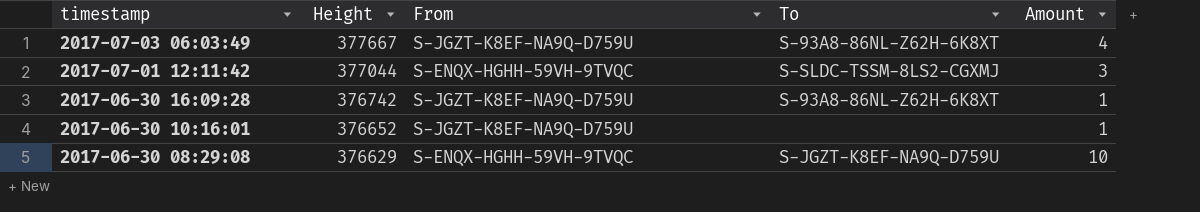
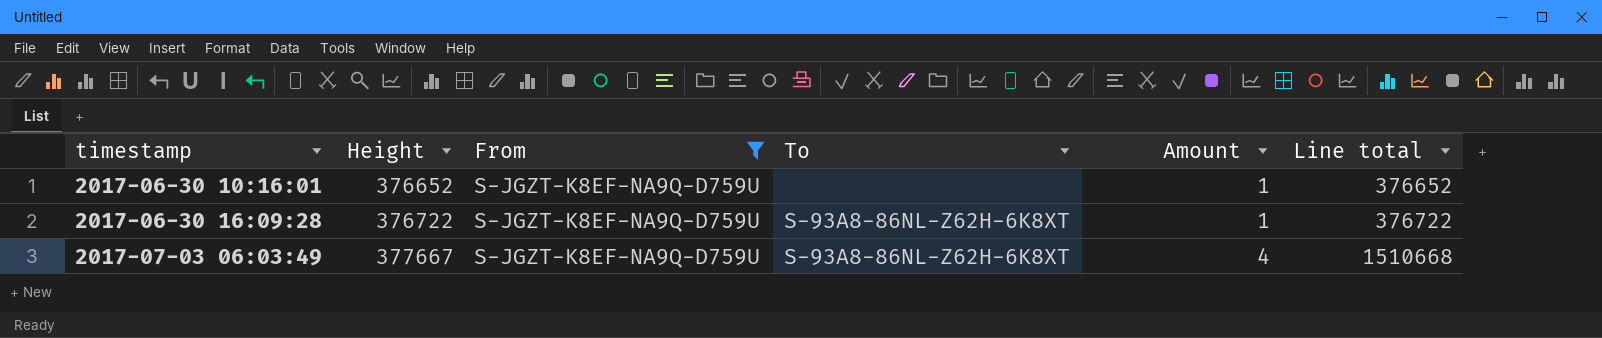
filter: none -> From = S-JGZT-K8EF-NA9Q-D759U
row order: timestamp descending -> timestamp ascending
column Line total | formula: none -> [Height] * [Amount]
2017-06-30 16:09:28 | Height: 376742 -> 376722

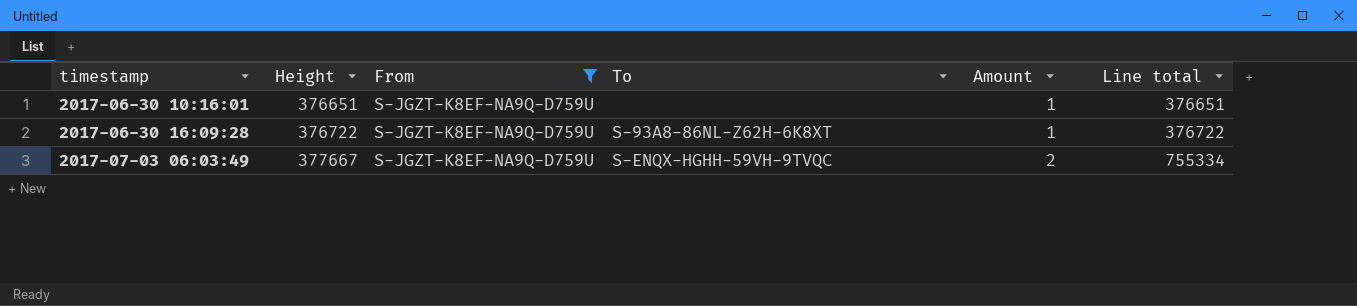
2017-06-30 10:16:01 | Height: 376652 -> 376651
2017-06-30 10:16:01 | Line total: 376652 -> 376651
2017-07-03 06:03:49 | To: S-93A8-86NL-Z62H-6K8XT -> S-ENQX-HGHH-59VH-9TVQC
2017-07-03 06:03:49 | Amount: 4 -> 2
2017-07-03 06:03:49 | Line total: 1510668 -> 755334

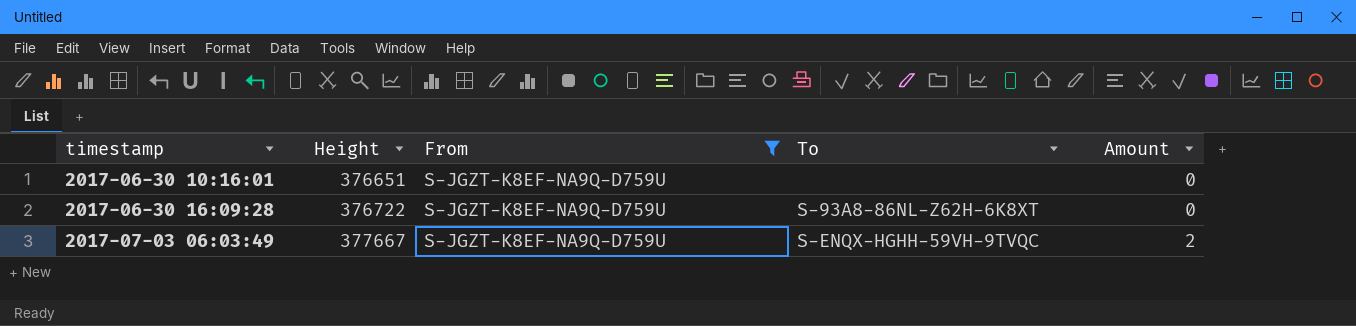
column Line total | formula: [Height] * [Amount] -> none
2017-06-30 10:16:01 | Amount: 1 -> 0
2017-06-30 16:09:28 | Amount: 1 -> 0

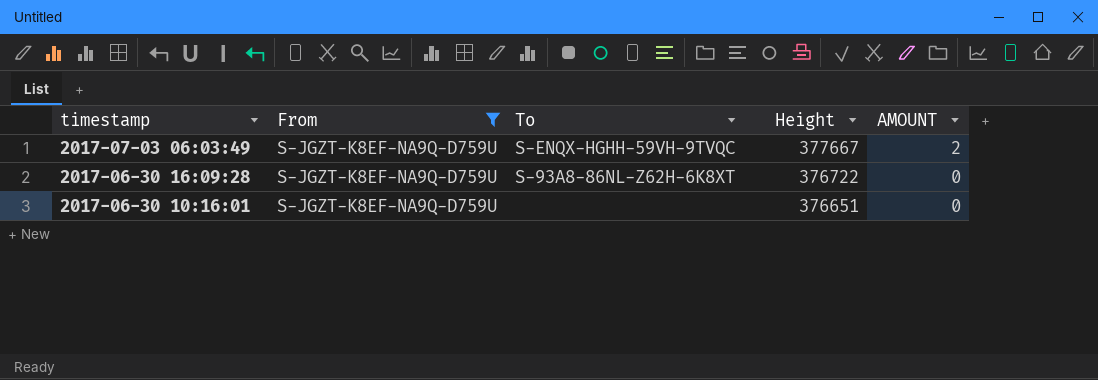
row order: timestamp ascending -> timestamp descending
column Height | position: 2 -> 4
column name: Amount -> AMOUNT

